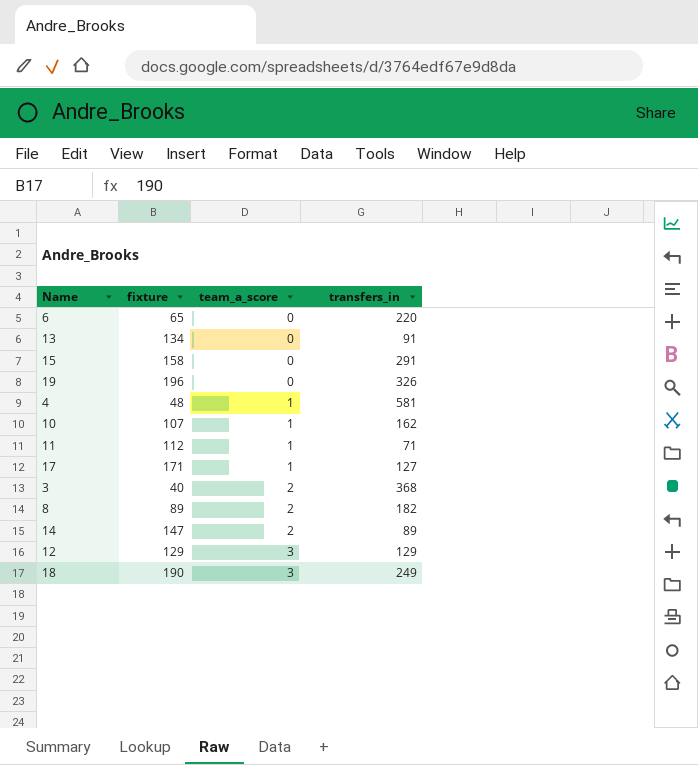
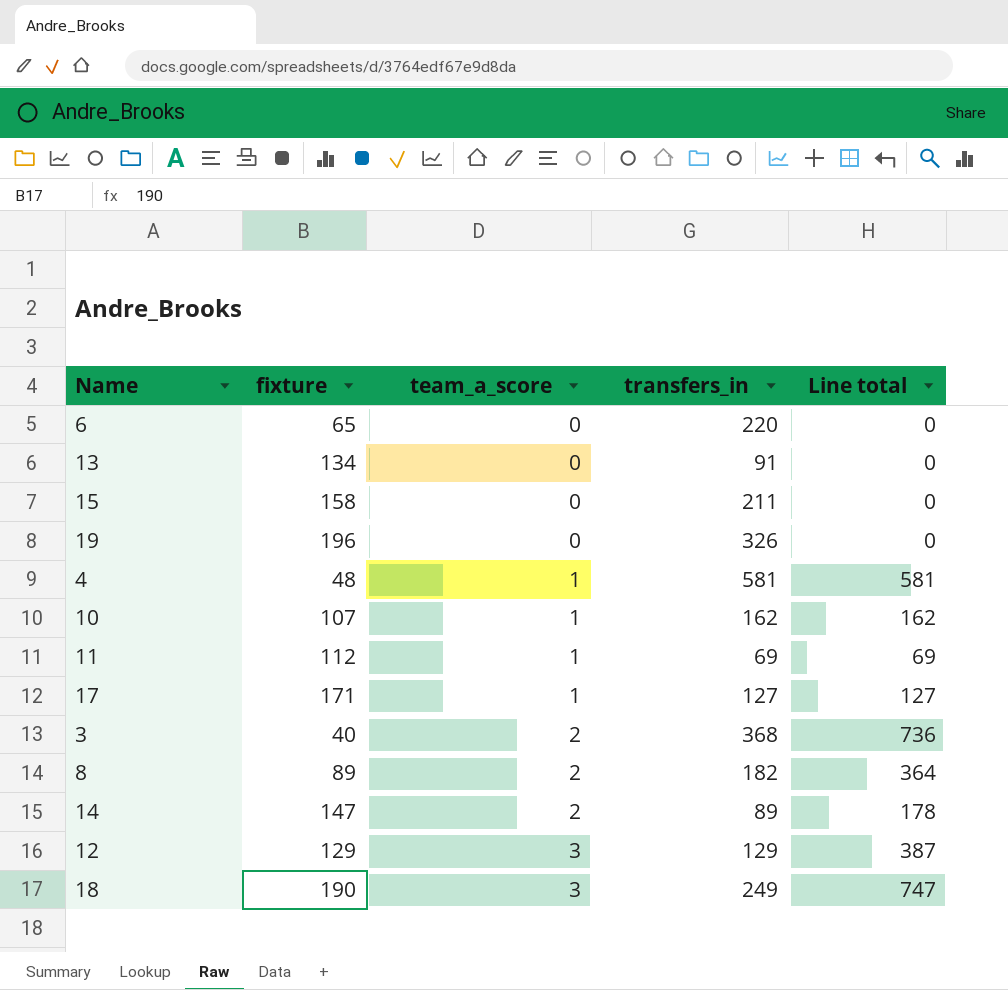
column Line total | formula: none -> [team_a_score] * [transfers_in]
15 | transfers_in: 291 -> 211
11 | transfers_in: 71 -> 69

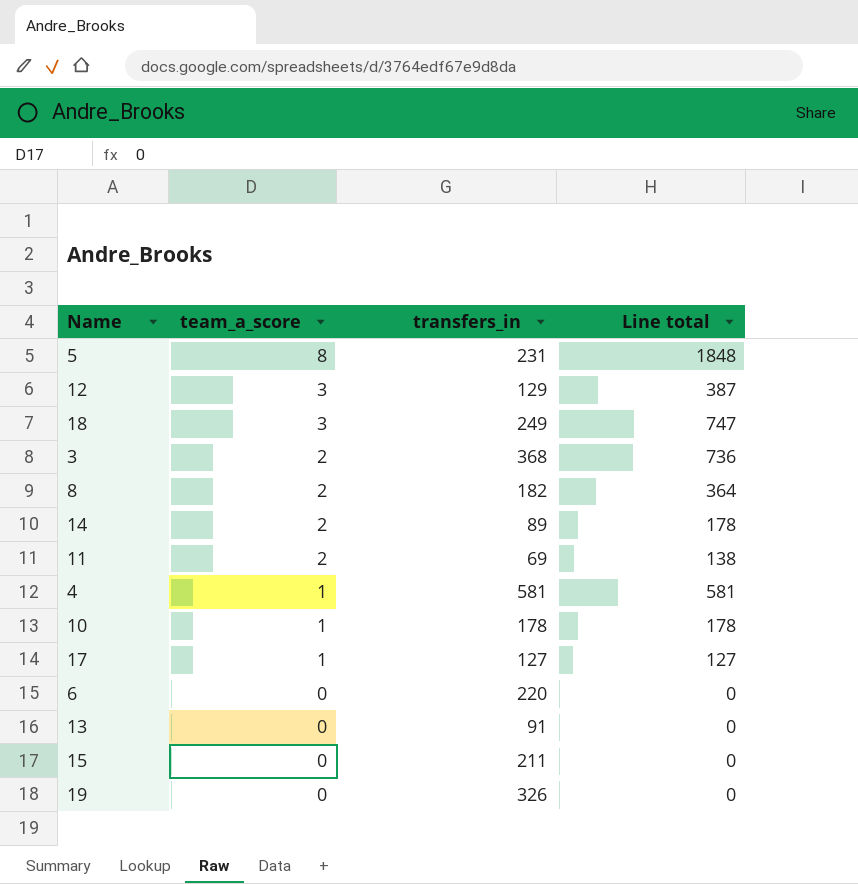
row order: team_a_score ascending -> team_a_score descending
column fixture | position: 2 -> none
row 5: none -> 8 | 231 | 1848
11 | team_a_score: 1 -> 2
11 | Line total: 69 -> 138
10 | transfers_in: 162 -> 178
10 | Line total: 162 -> 178

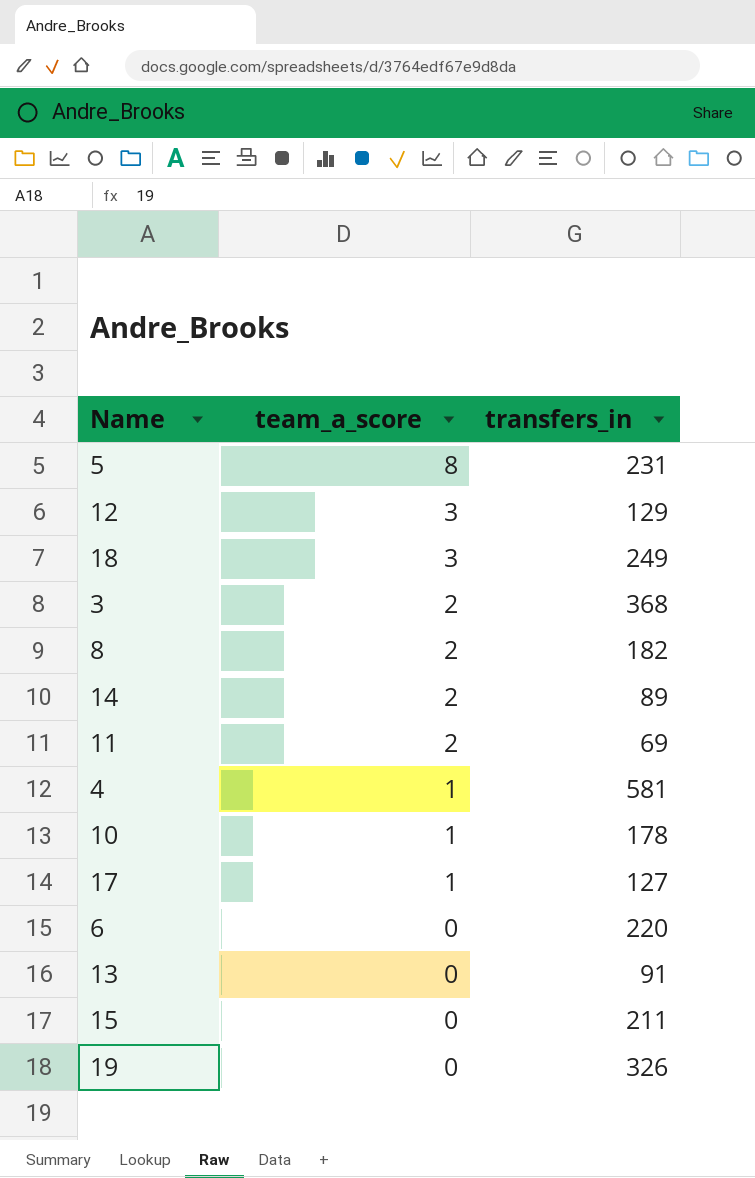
column Line total | formula: [team_a_score] * [transfers_in] -> none

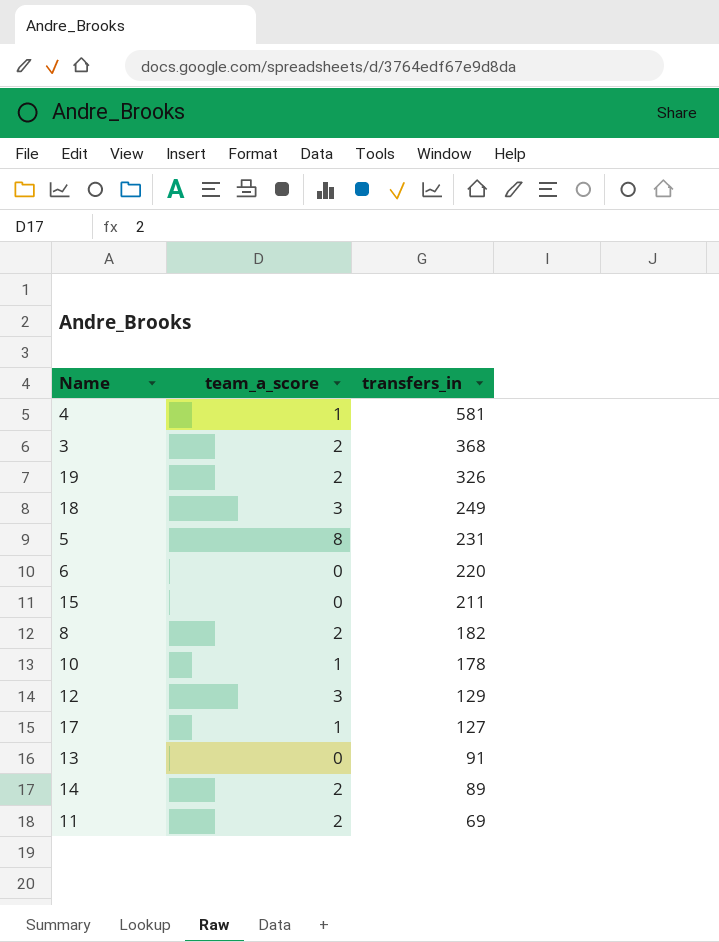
row order: team_a_score descending -> transfers_in descending
19 | team_a_score: 0 -> 2

